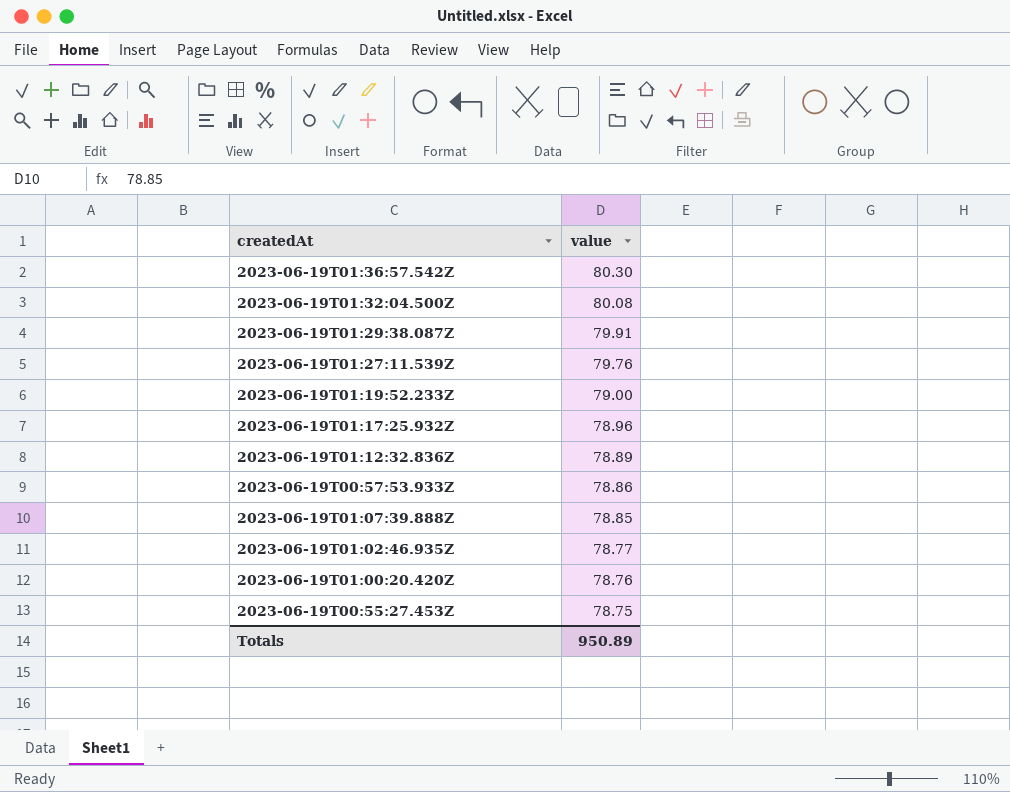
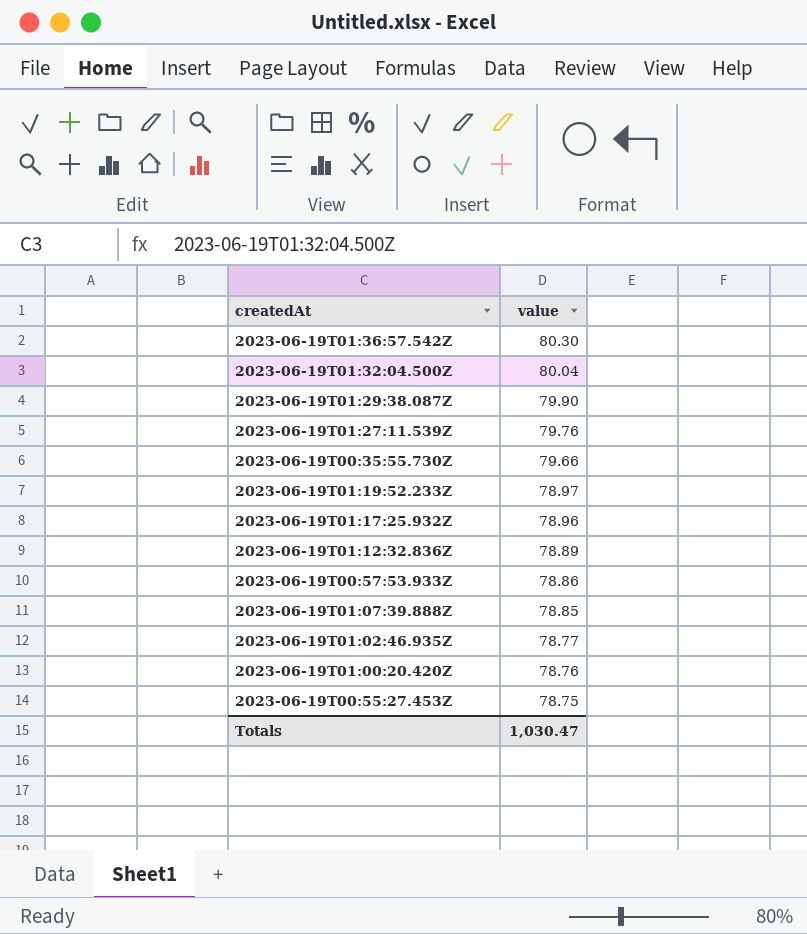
2023-06-19T01:32:04.500Z | value: 80.08 -> 80.04
2023-06-19T01:29:38.087Z | value: 79.91 -> 79.90
row 2023-06-19T00:35:55.730Z: none -> 79.66
2023-06-19T01:19:52.233Z | value: 79.00 -> 78.97
Totals | value: 950.89 -> 1,030.47

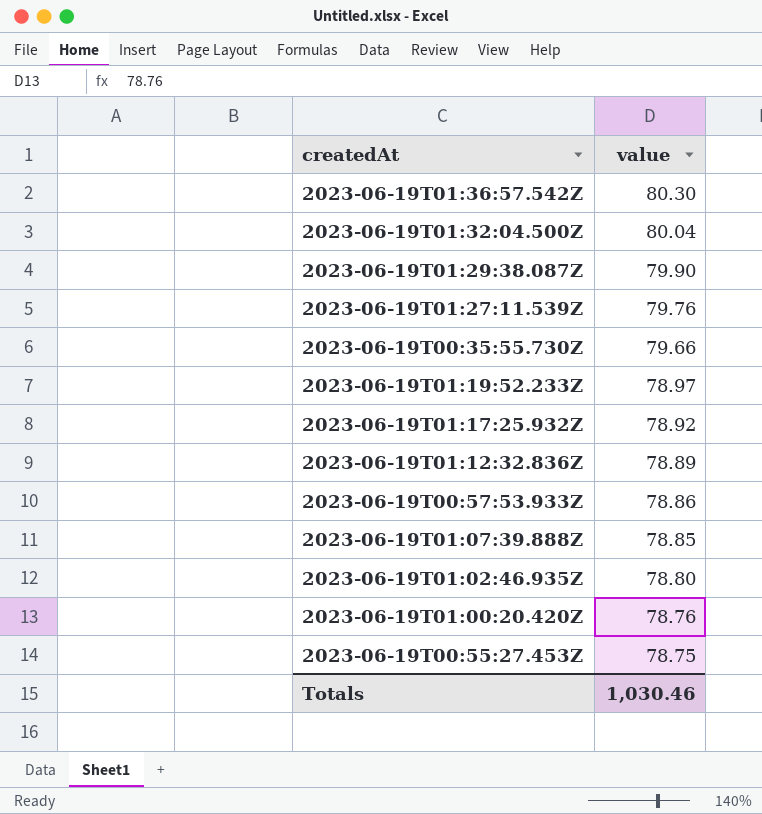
2023-06-19T01:17:25.932Z | value: 78.96 -> 78.92
2023-06-19T01:02:46.935Z | value: 78.77 -> 78.80
Totals | value: 1,030.47 -> 1,030.46

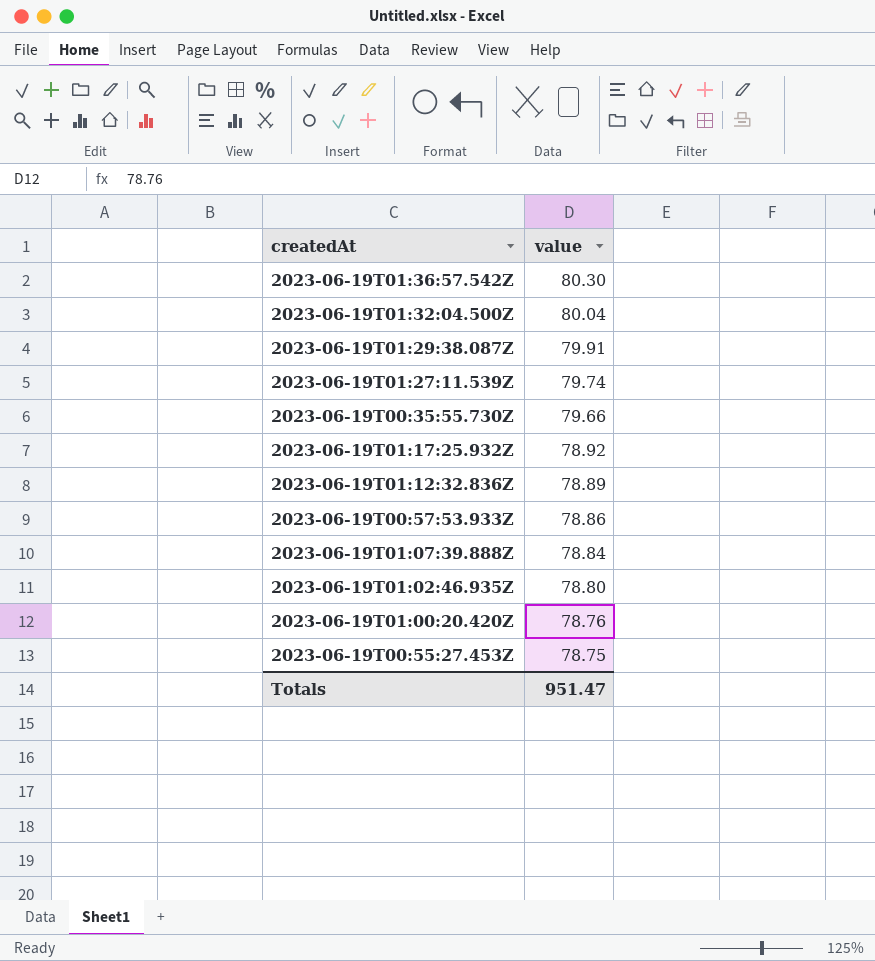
row 2023-06-19T01:19:52.233Z: 78.97 -> none
2023-06-19T01:29:38.087Z | value: 79.90 -> 79.91
2023-06-19T01:27:11.539Z | value: 79.76 -> 79.74
2023-06-19T01:07:39.888Z | value: 78.85 -> 78.84
Totals | value: 1,030.46 -> 951.47

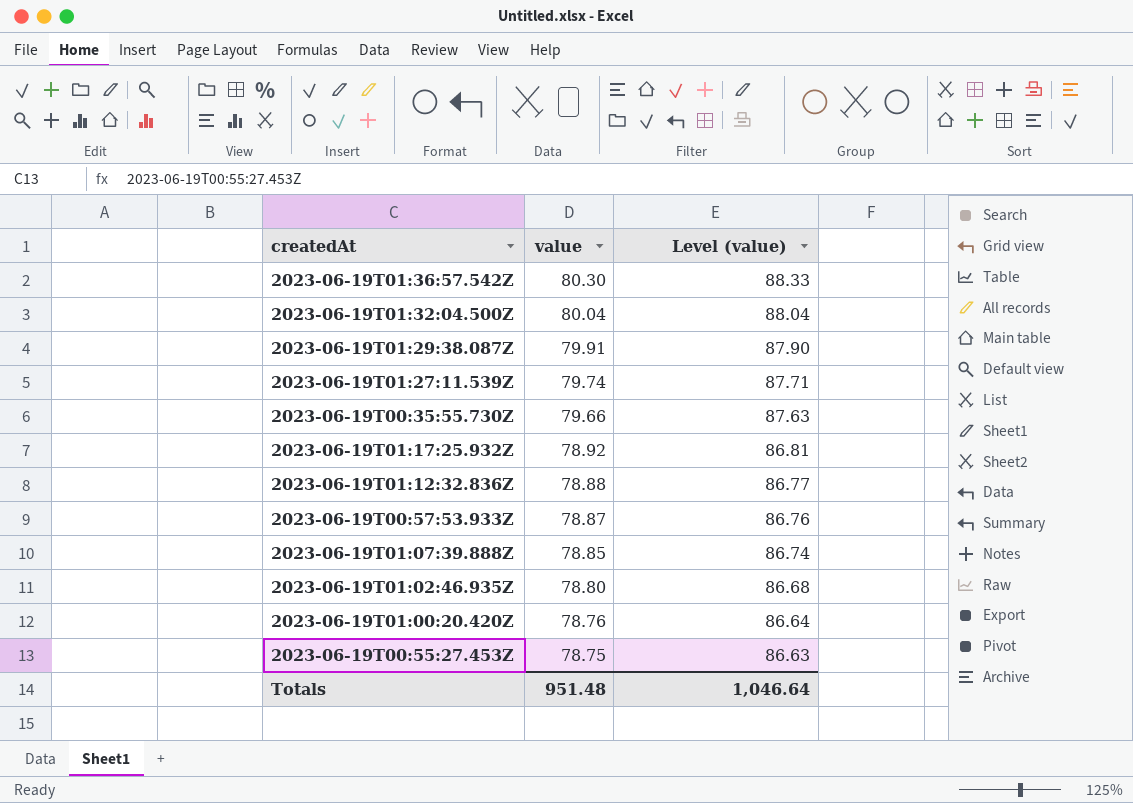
column Level (value) | formula: none -> [value] * 1.1
2023-06-19T01:12:32.836Z | value: 78.89 -> 78.88
2023-06-19T00:57:53.933Z | value: 78.86 -> 78.87
2023-06-19T01:07:39.888Z | value: 78.84 -> 78.85
Totals | value: 951.47 -> 951.48

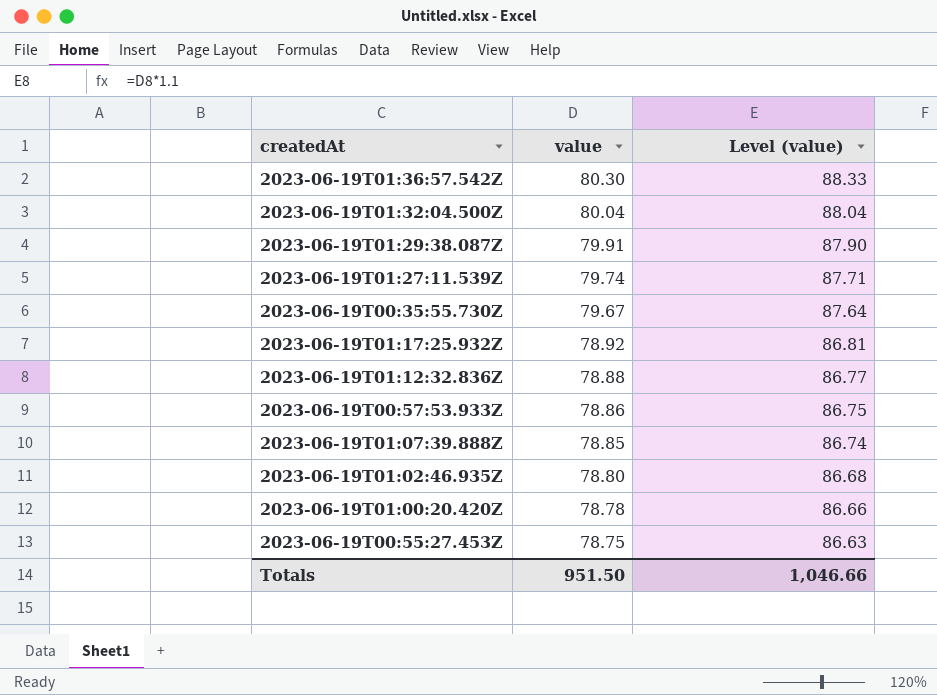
2023-06-19T00:35:55.730Z | value: 79.66 -> 79.67
2023-06-19T00:35:55.730Z | Level (value): 87.63 -> 87.64
2023-06-19T00:57:53.933Z | value: 78.87 -> 78.86
2023-06-19T00:57:53.933Z | Level (value): 86.76 -> 86.75
2023-06-19T01:00:20.420Z | value: 78.76 -> 78.78
2023-06-19T01:00:20.420Z | Level (value): 86.64 -> 86.66
Totals | value: 951.48 -> 951.50
Totals | Level (value): 1,046.64 -> 1,046.66

